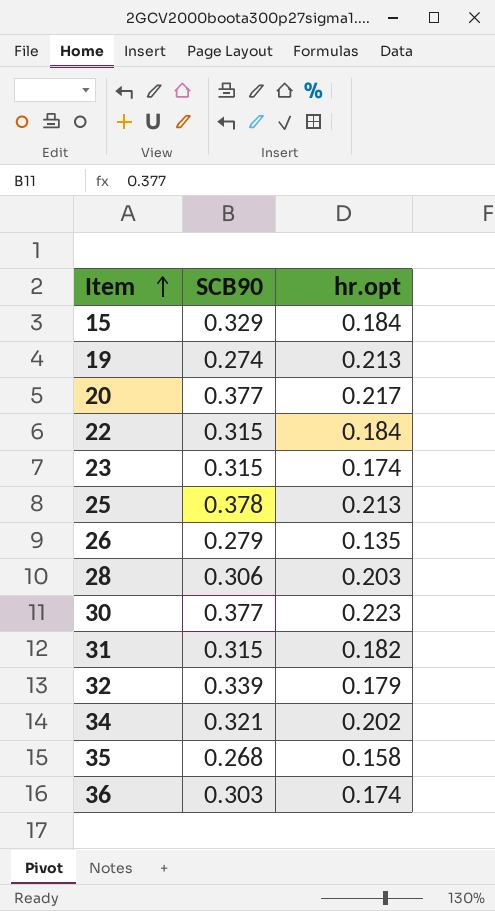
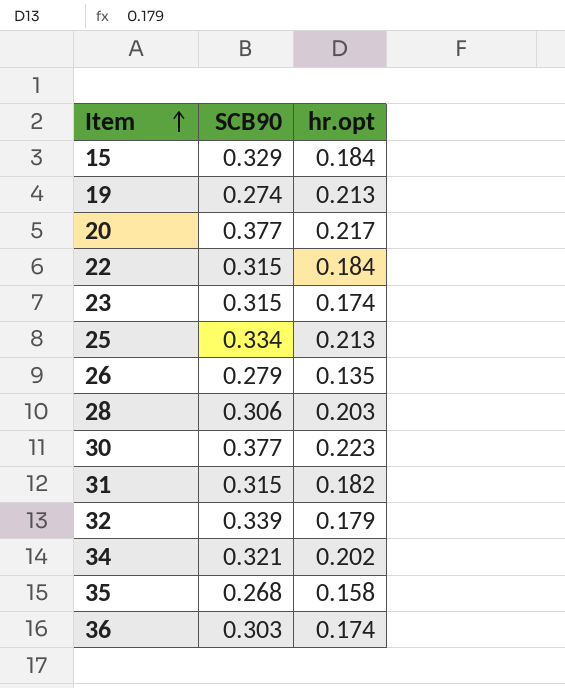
25 | SCB90: 0.378 -> 0.334

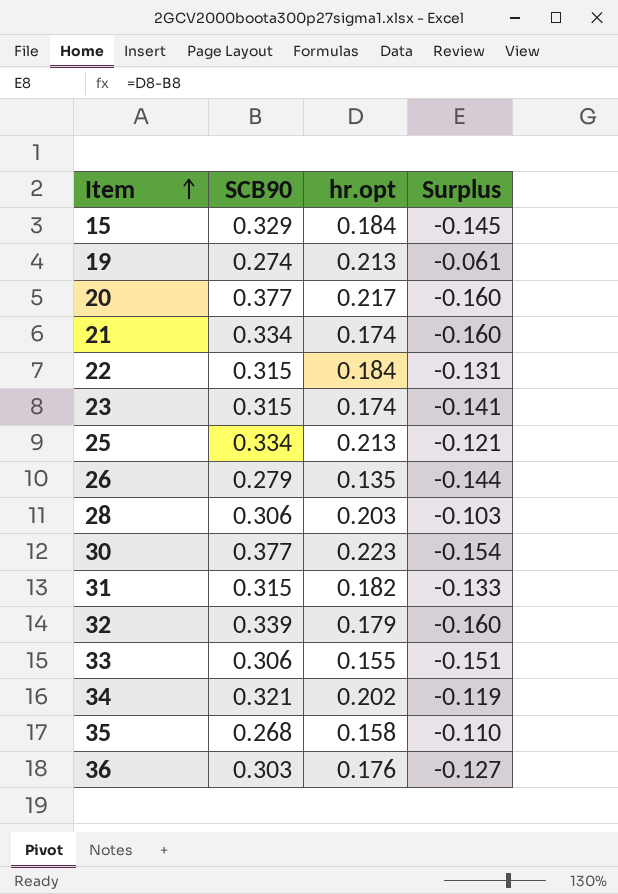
column Surplus | formula: none -> [hr.opt] - [SCB90]
row 21: none -> 0.334 | 0.174 | -0.160
row 33: none -> 0.306 | 0.155 | -0.151
36 | hr.opt: 0.174 -> 0.176

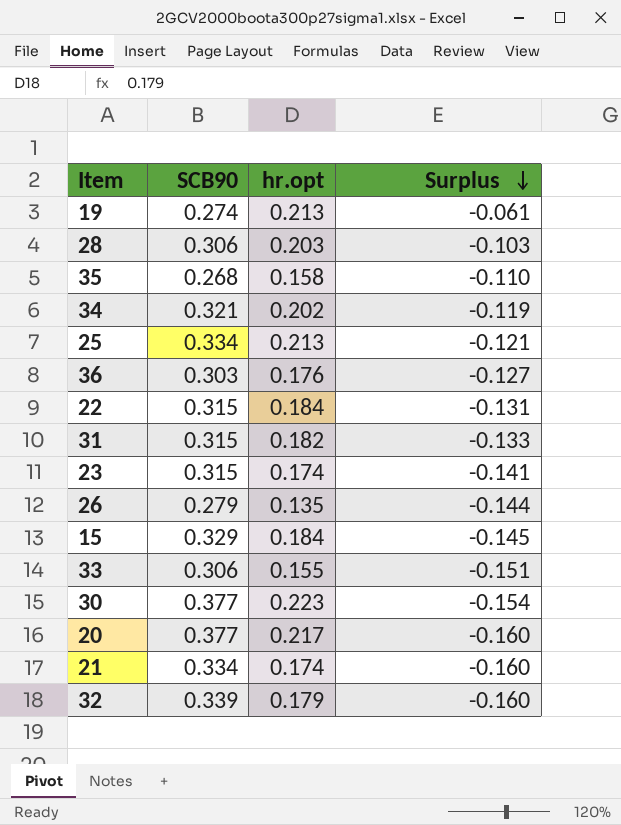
row order: Item ascending -> Surplus descending

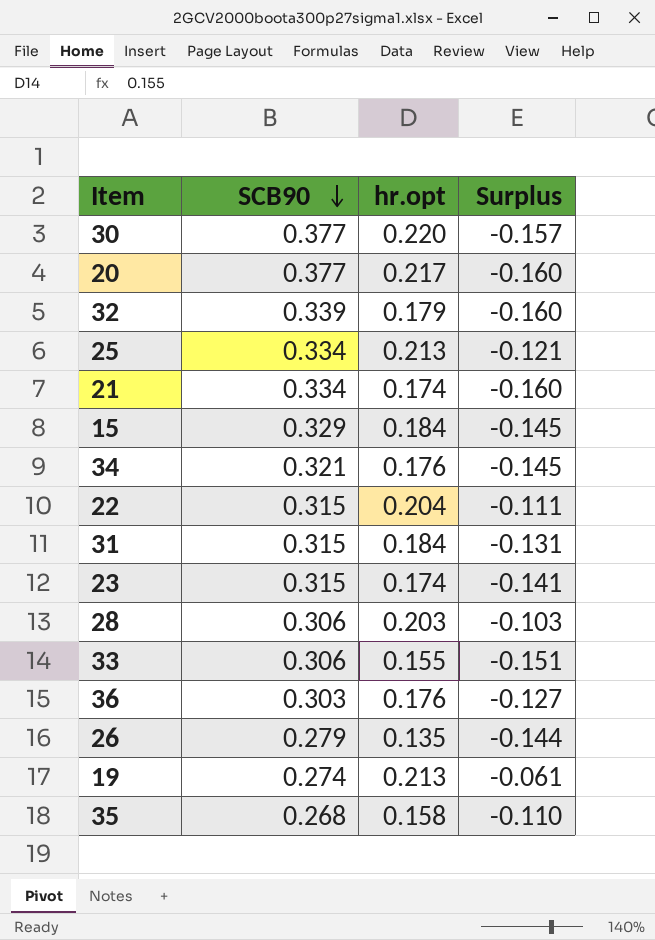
row order: Surplus descending -> SCB90 descending
30 | hr.opt: 0.223 -> 0.220
30 | Surplus: -0.154 -> -0.157
34 | hr.opt: 0.202 -> 0.176
34 | Surplus: -0.119 -> -0.145
22 | hr.opt: 0.184 -> 0.204
22 | Surplus: -0.131 -> -0.111
31 | hr.opt: 0.182 -> 0.184
31 | Surplus: -0.133 -> -0.131

